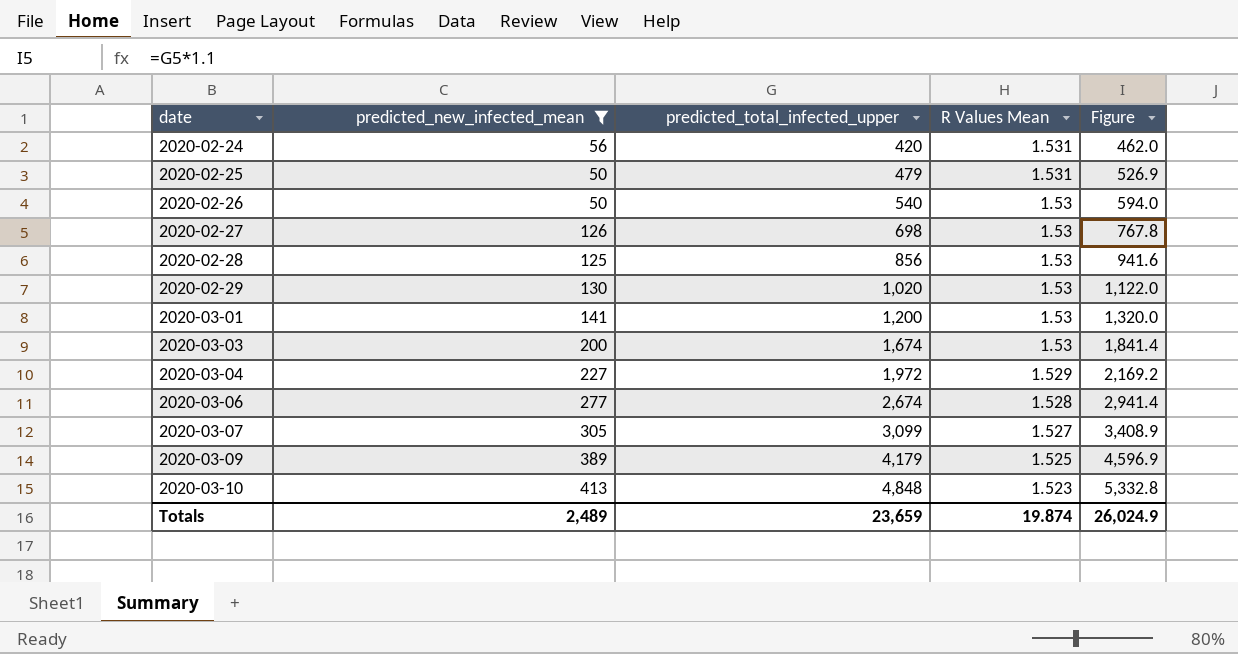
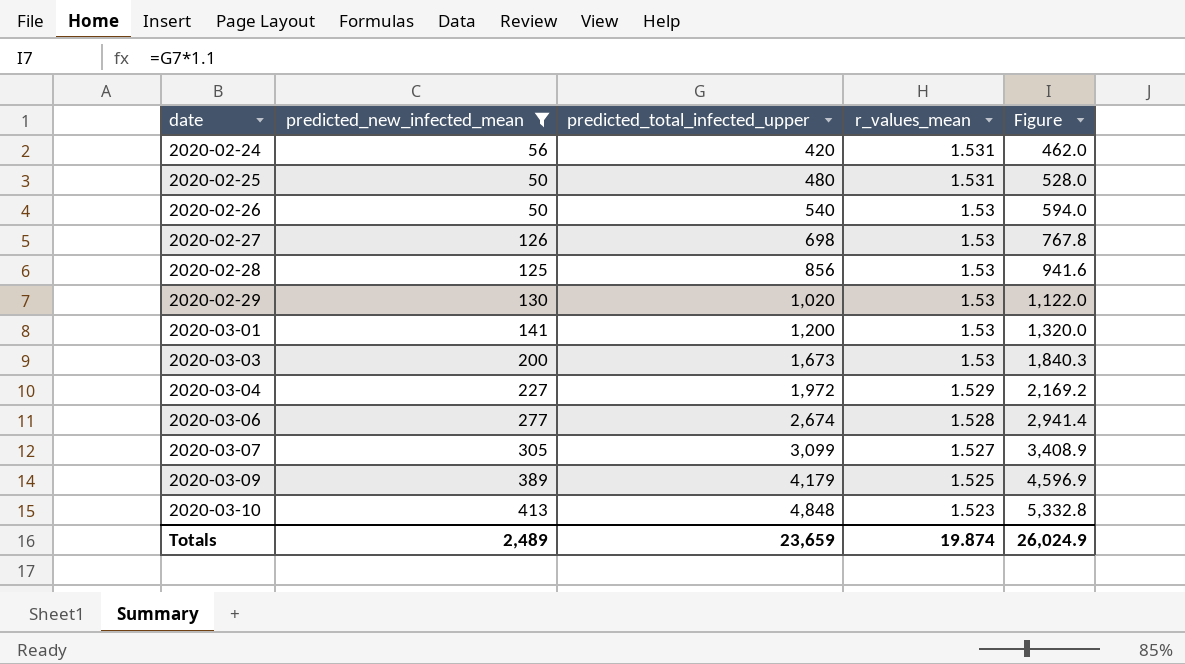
column name: R Values Mean -> r_values_mean
2020-02-25 | predicted_total_infected_upper: 479 -> 480
2020-02-25 | Figure: 526.9 -> 528.0
2020-03-03 | predicted_total_infected_upper: 1,674 -> 1,673
2020-03-03 | Figure: 1,841.4 -> 1,840.3

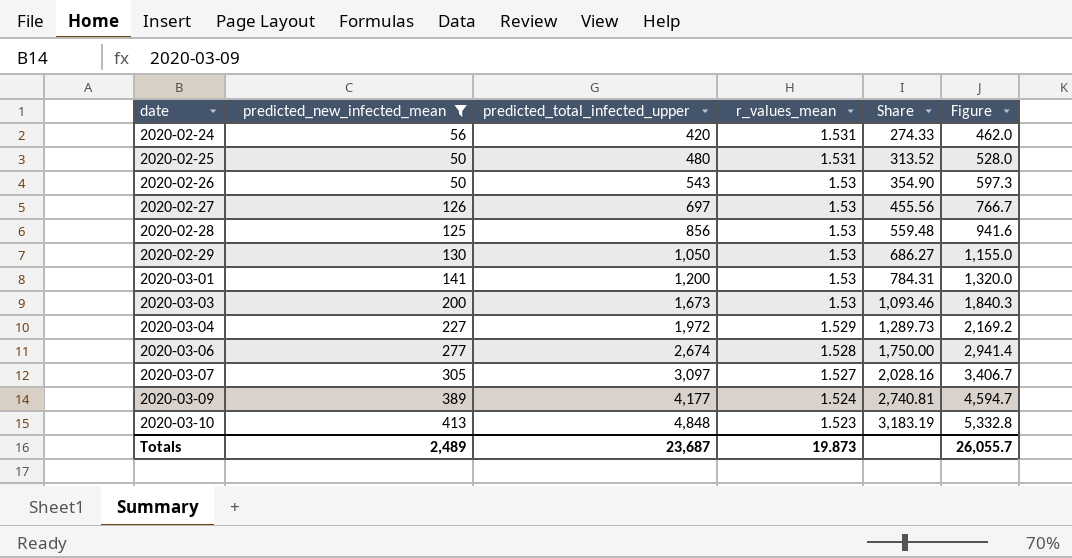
column Share | formula: none -> [predicted_total_infected_upper] / [r_values_mean]
2020-02-26 | predicted_total_infected_upper: 540 -> 543
2020-02-26 | Figure: 594.0 -> 597.3
2020-02-27 | predicted_total_infected_upper: 698 -> 697
2020-02-27 | Figure: 767.8 -> 766.7
2020-02-29 | predicted_total_infected_upper: 1,020 -> 1,050
2020-02-29 | Figure: 1,122.0 -> 1,155.0
2020-03-07 | predicted_total_infected_upper: 3,099 -> 3,097
2020-03-07 | Figure: 3,408.9 -> 3,406.7
2020-03-09 | predicted_total_infected_upper: 4,179 -> 4,177
2020-03-09 | r_values_mean: 1.525 -> 1.524
2020-03-09 | Figure: 4,596.9 -> 4,594.7
Totals | predicted_total_infected_upper: 23,659 -> 23,687
Totals | r_values_mean: 19.874 -> 19.873
Totals | Figure: 26,024.9 -> 26,055.7

